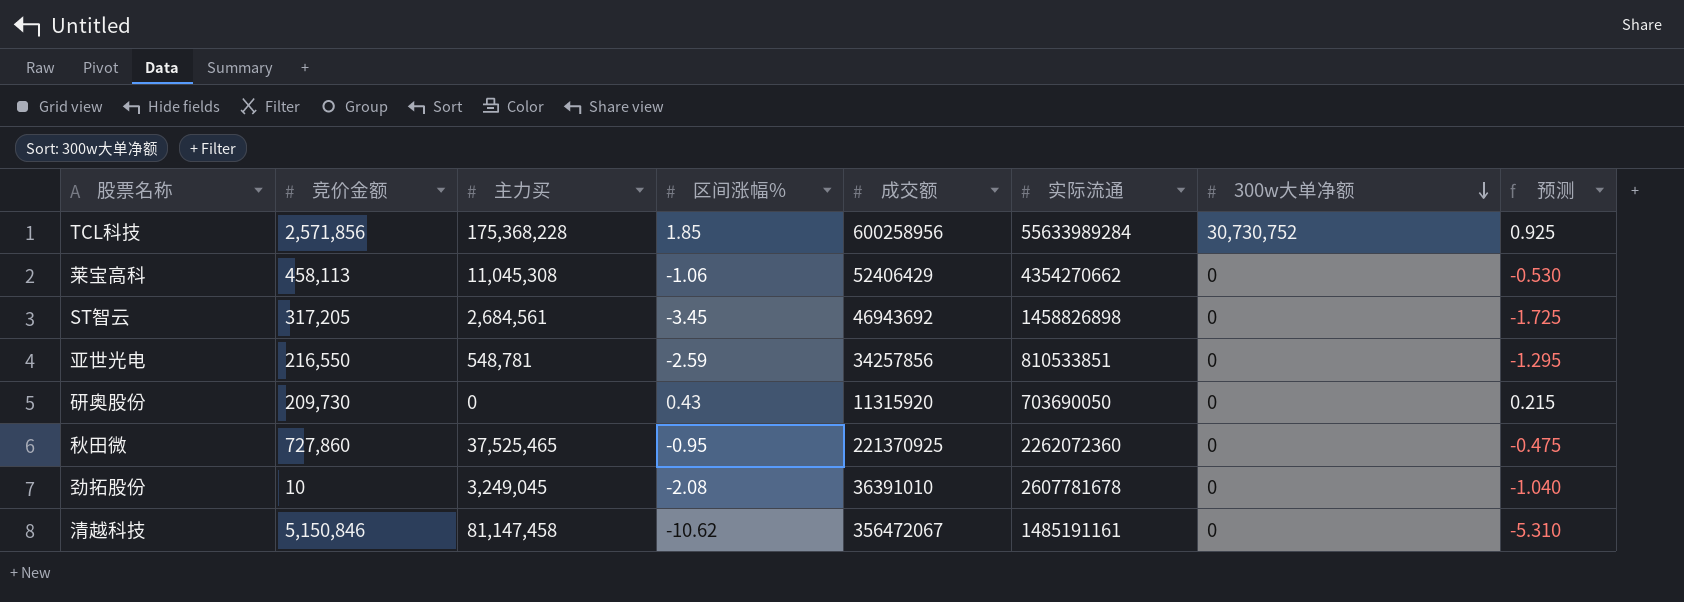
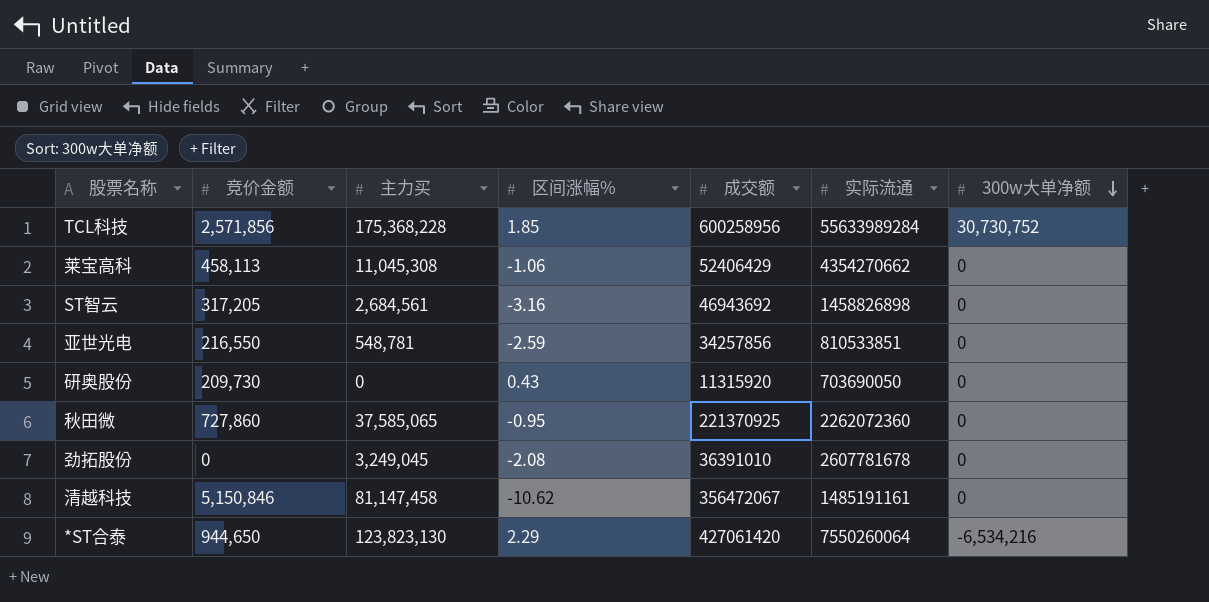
column 预测 | formula: [区间涨幅%] * 0.5 -> none
ST智云 | 区间涨幅%: -3.45 -> -3.16
秋田微 | 主力买: 37,525,465 -> 37,585,065
劲拓股份 | 竞价金额: 10 -> 0
row *ST合泰: none -> 944,650 | 123,823,130 | 2.29 | 427061420 | 7550260064 | -6,534,216

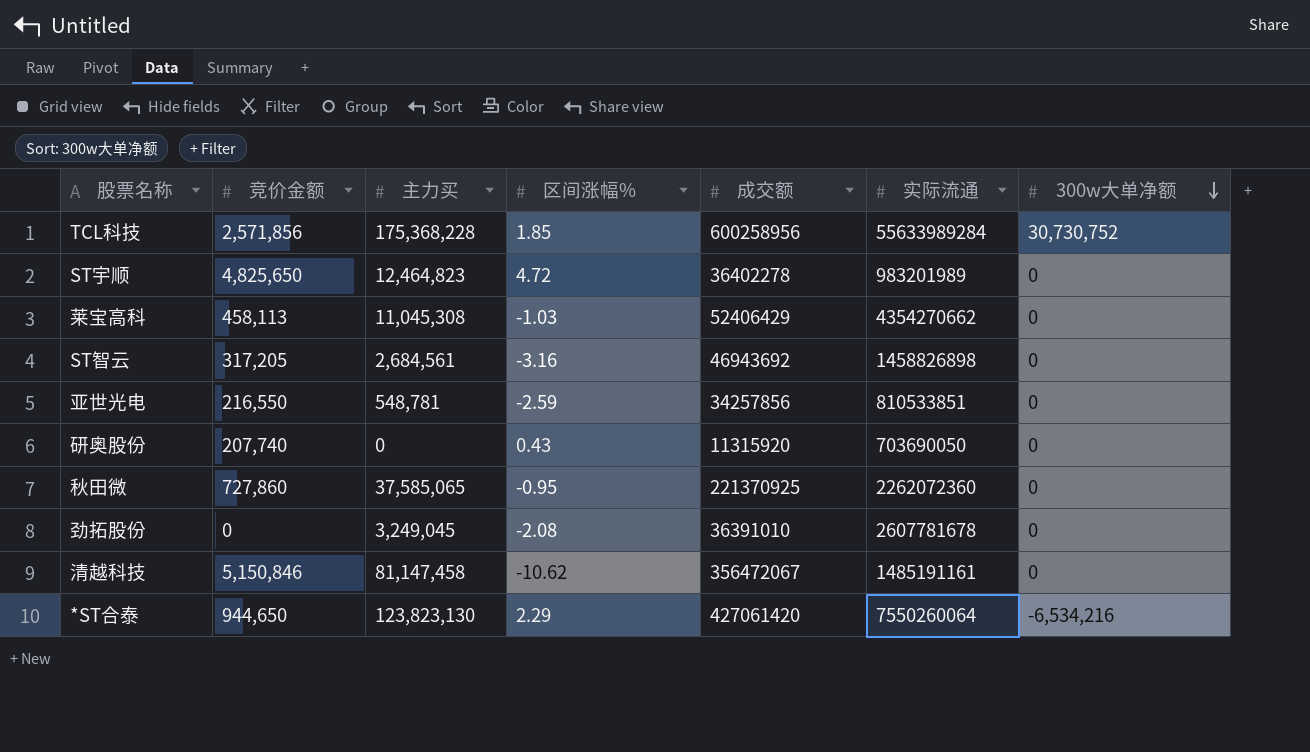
row ST宇顺: none -> 4,825,650 | 12,464,823 | 4.72 | 36402278 | 983201989 | 0
莱宝高科 | 区间涨幅%: -1.06 -> -1.03
研奥股份 | 竞价金额: 209,730 -> 207,740

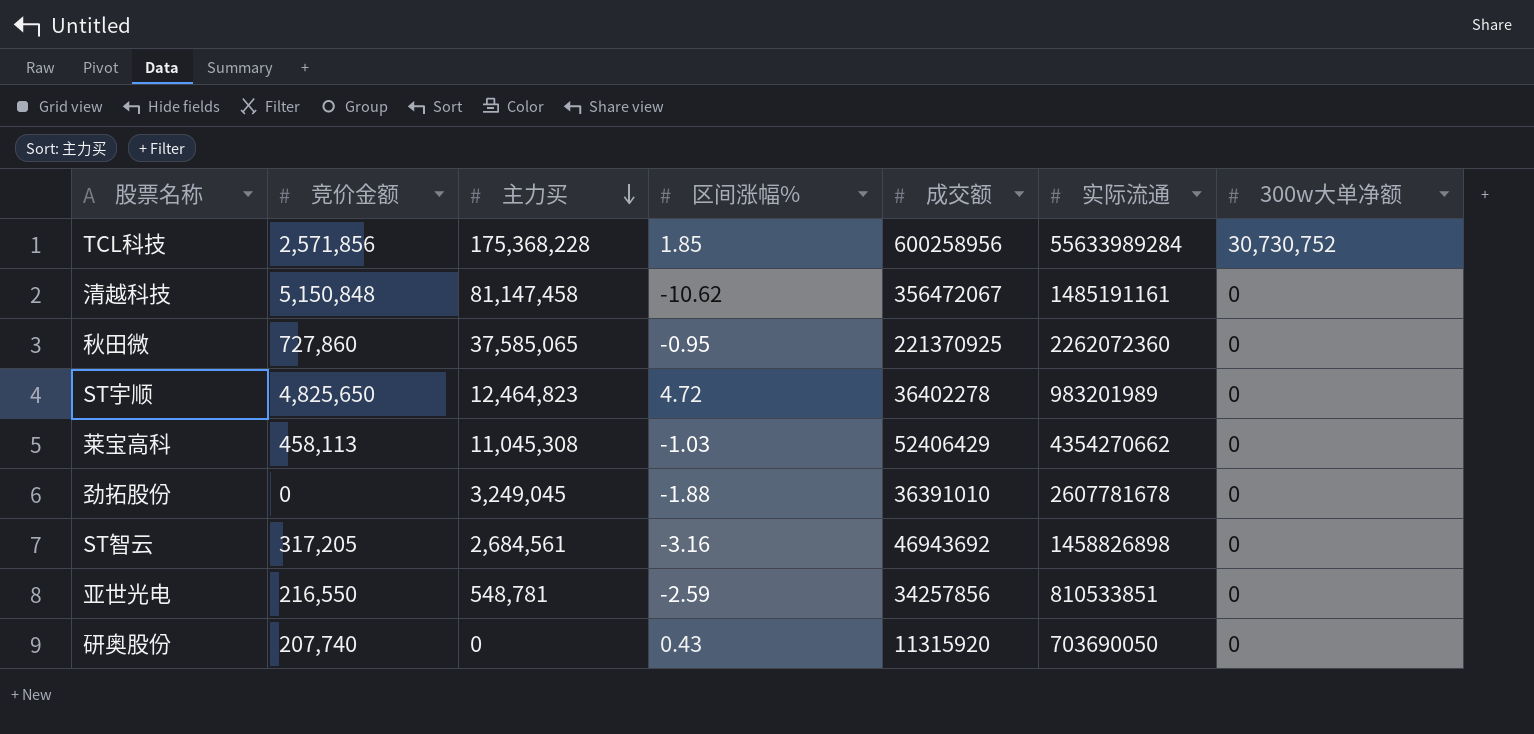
row order: 300w大单净额 descending -> 主力买 descending
row *ST合泰: 944,650 | 123,823,130 | 2.29 | 427061420 | 7550260064 | -6,534,216 -> none
清越科技 | 竞价金额: 5,150,846 -> 5,150,848
劲拓股份 | 区间涨幅%: -2.08 -> -1.88

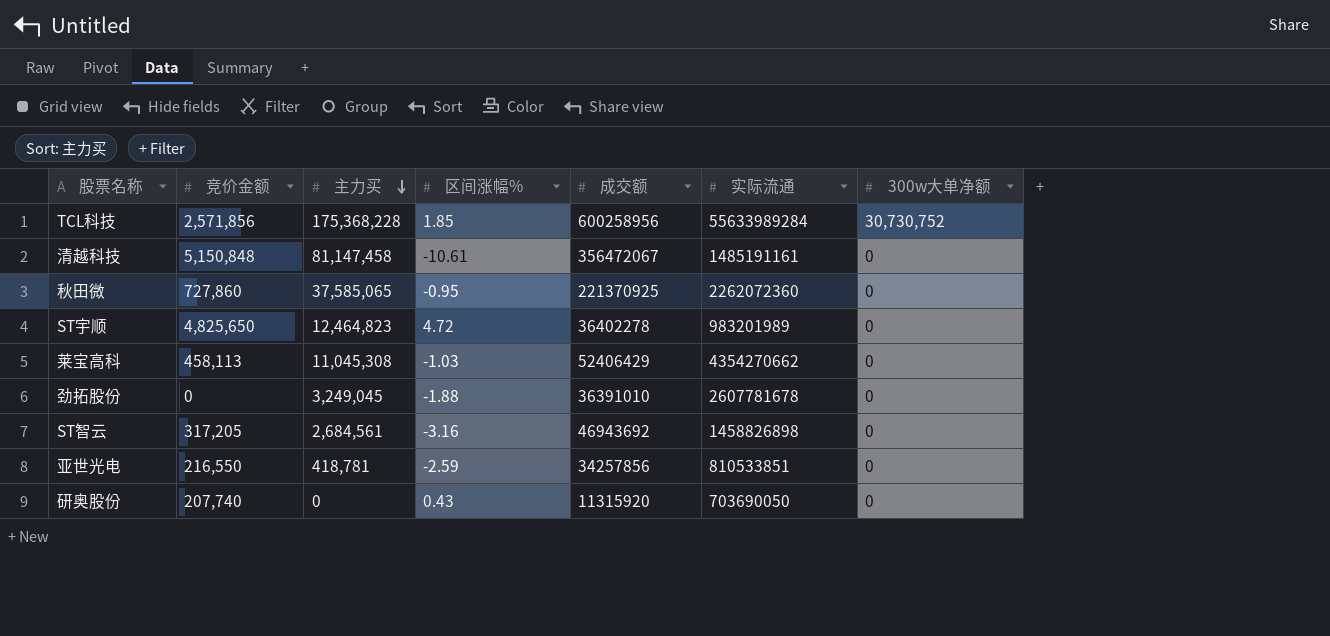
清越科技 | 区间涨幅%: -10.62 -> -10.61
亚世光电 | 主力买: 548,781 -> 418,781

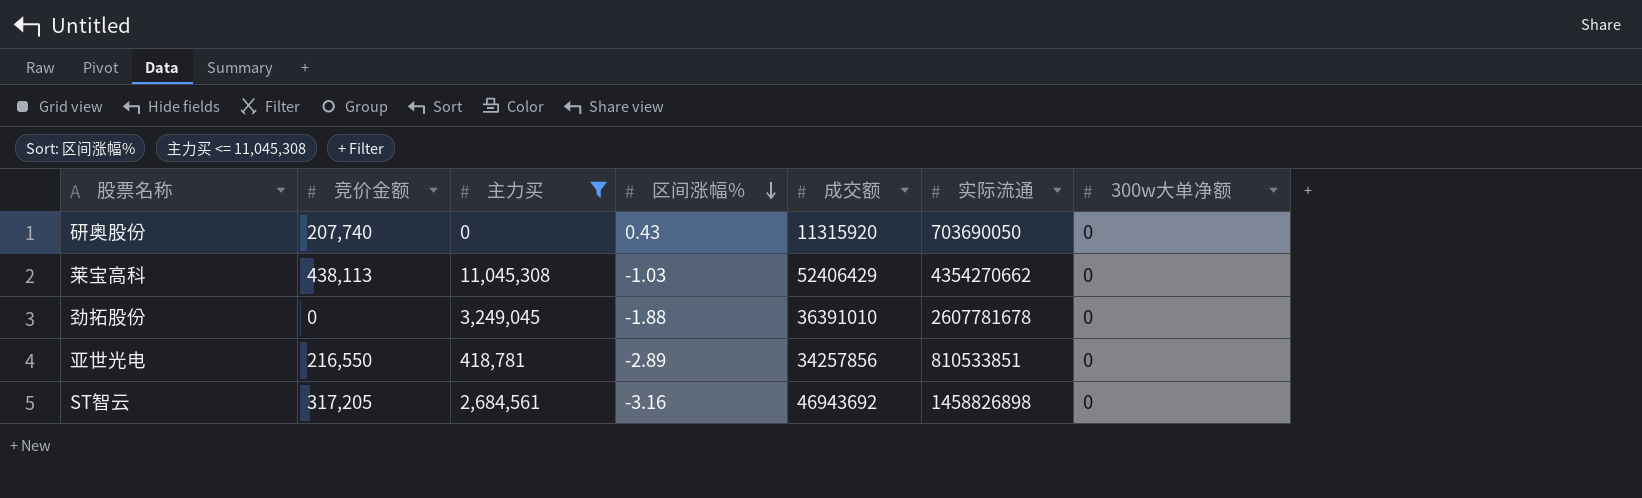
filter: none -> 主力买 <= 11,045,308
row order: 主力买 descending -> 区间涨幅% descending
莱宝高科 | 竞价金额: 458,113 -> 438,113
亚世光电 | 区间涨幅%: -2.59 -> -2.89

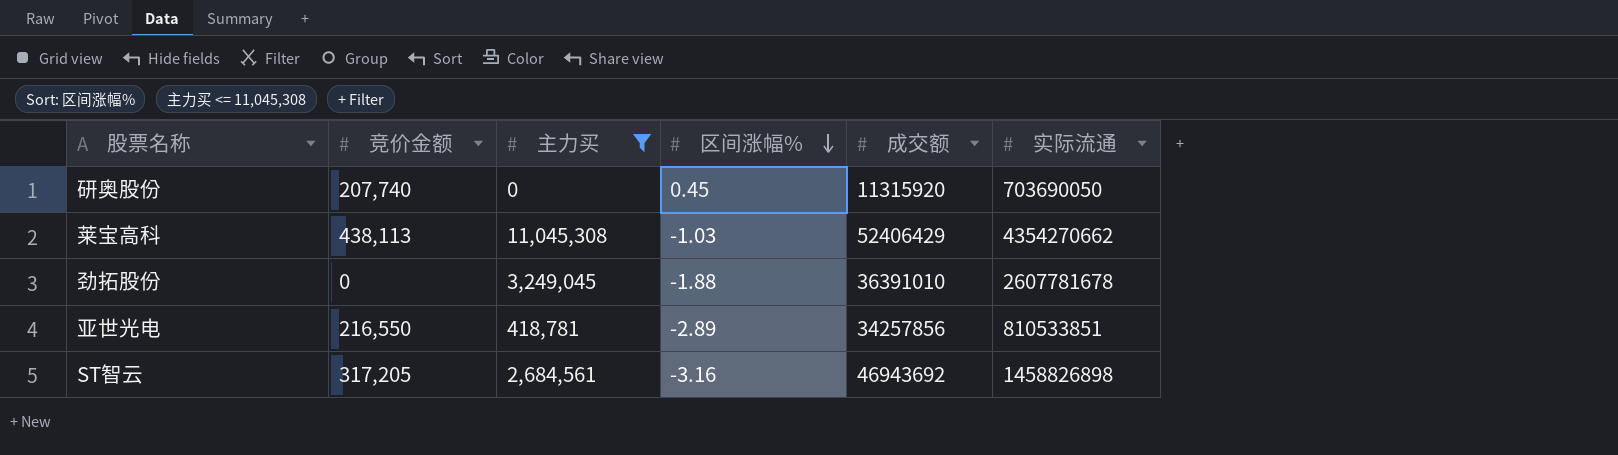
column 300w大单净额 | position: 7 -> none
研奥股份 | 区间涨幅%: 0.43 -> 0.45

